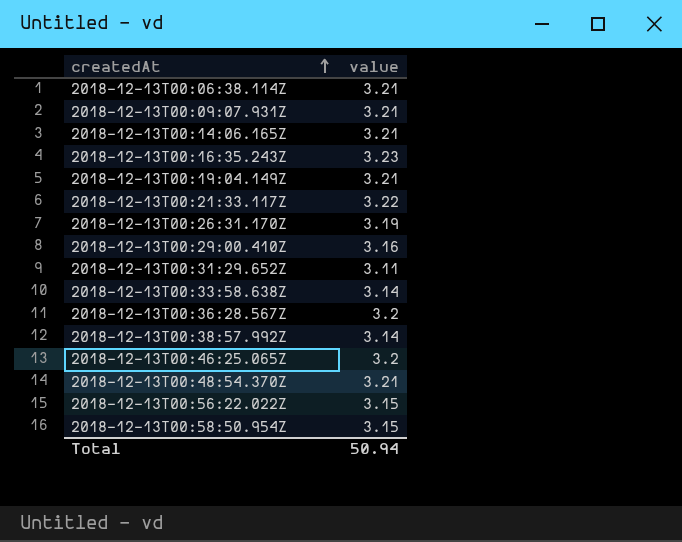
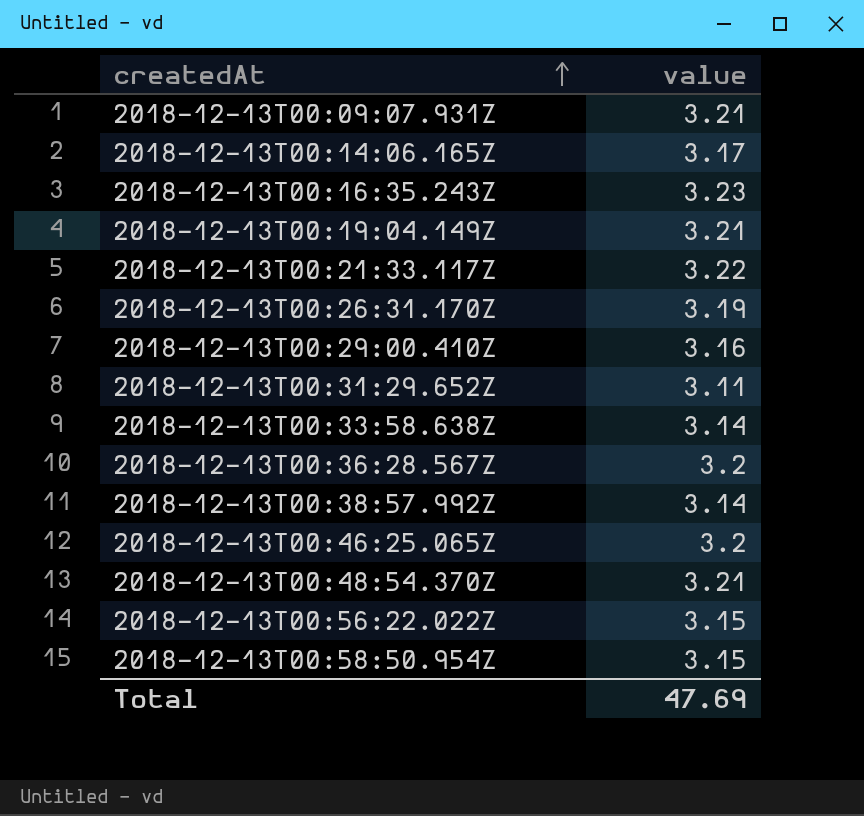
row 2018-12-13T00:06:38.114Z: 3.21 -> none
2018-12-13T00:14:06.165Z | value: 3.21 -> 3.17
Total | value: 50.94 -> 47.69

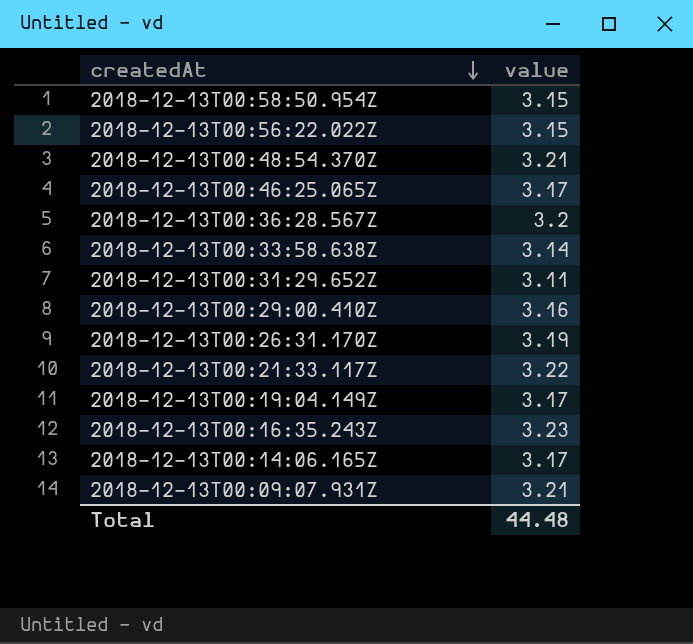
row order: createdAt ascending -> createdAt descending
row 2018-12-13T00:38:57.992Z: 3.14 -> none
2018-12-13T00:46:25.065Z | value: 3.2 -> 3.17
2018-12-13T00:19:04.149Z | value: 3.21 -> 3.17
Total | value: 47.69 -> 44.48

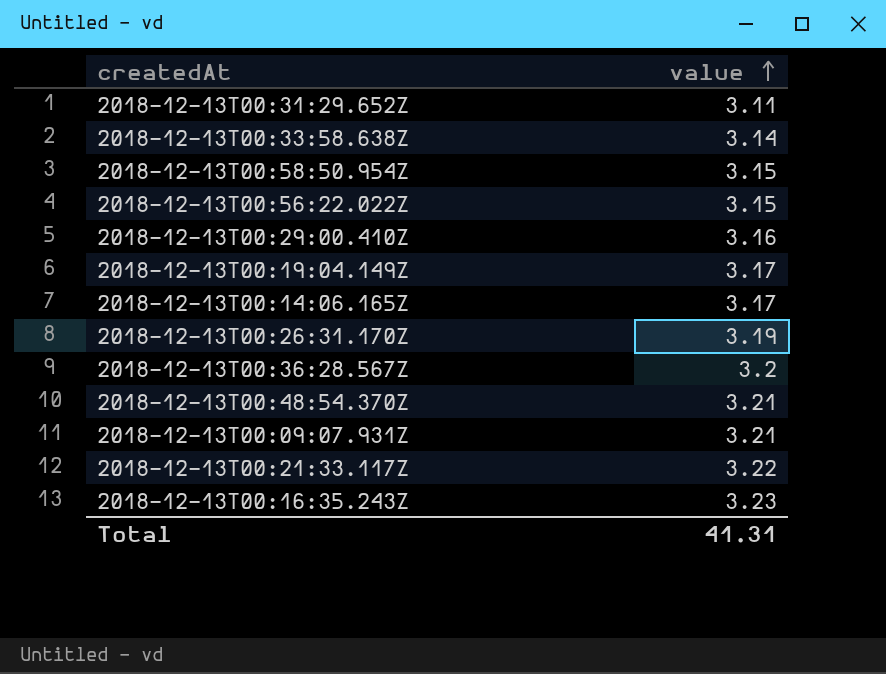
row order: createdAt descending -> value ascending
row 2018-12-13T00:46:25.065Z: 3.17 -> none
Total | value: 44.48 -> 41.31

